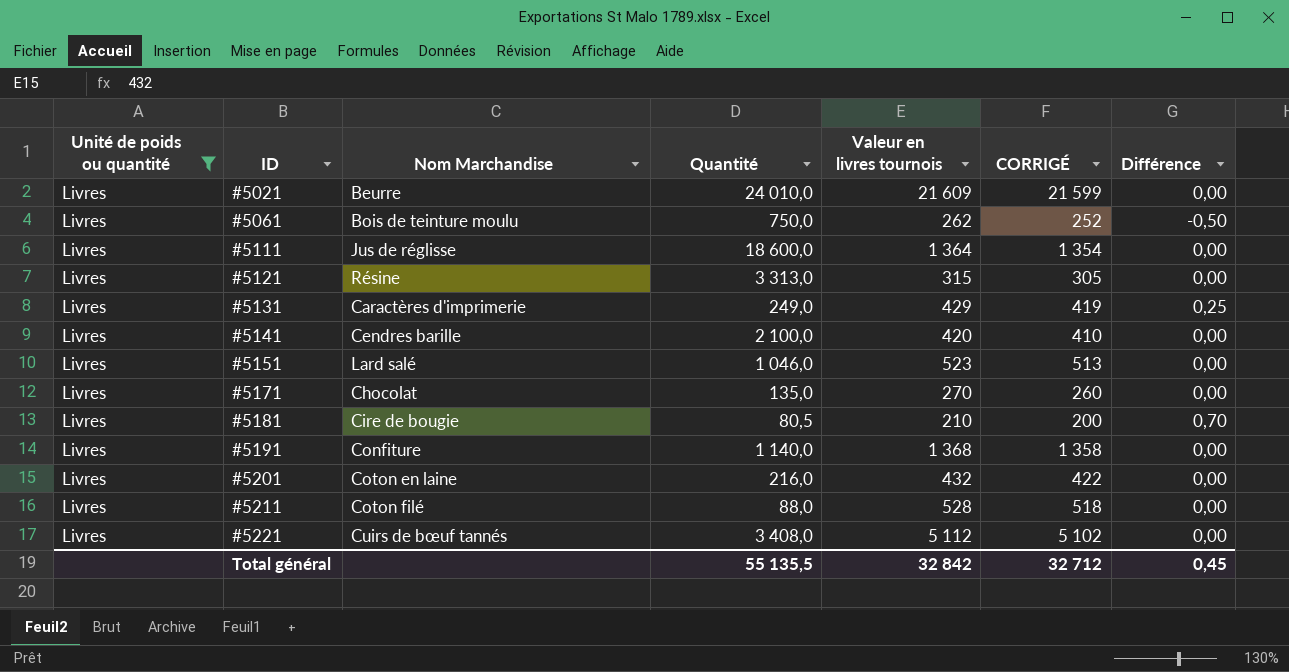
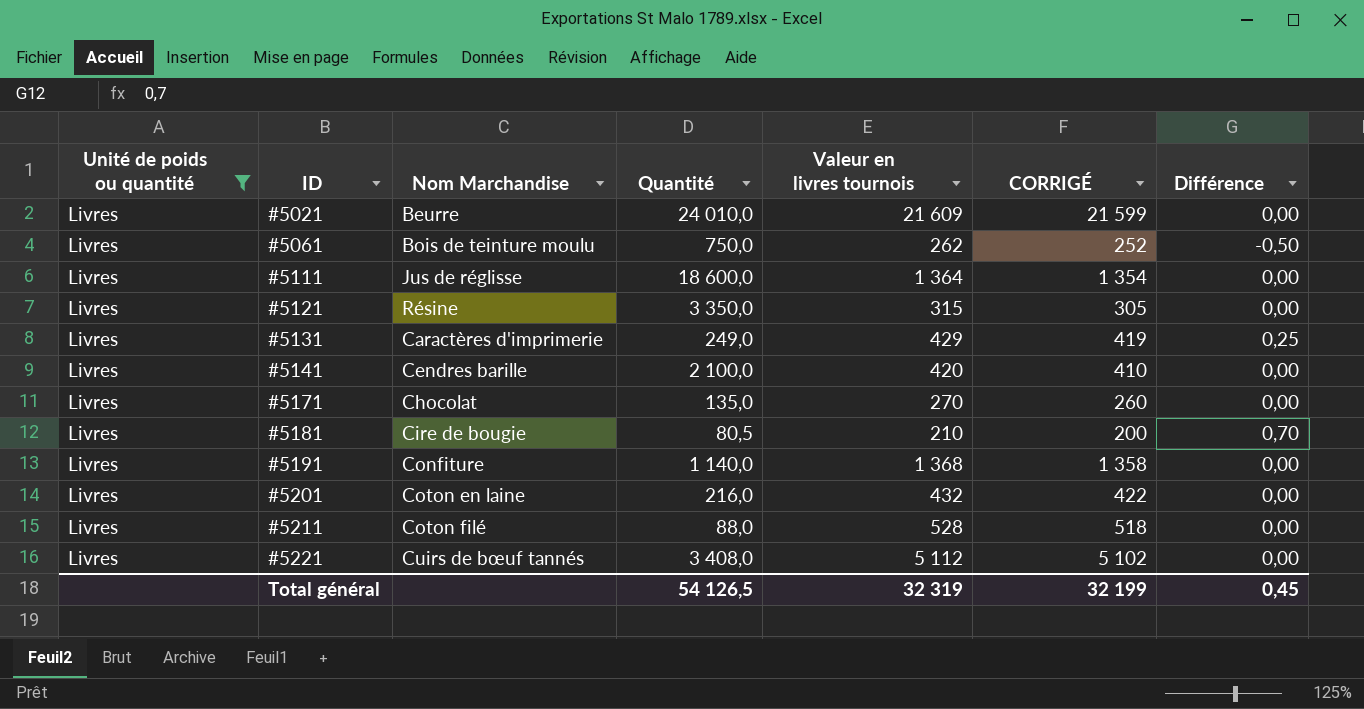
row #5151: Livres | Lard salé | 1 046,0 | 523 | 513 | 0,00 -> none
#5121 | Quantité: 3 313,0 -> 3 350,0
Total général | Quantité: 55 135,5 -> 54 126,5
Total général | Valeur en livres tournois: 32 842 -> 32 319
Total général | CORRIGÉ: 32 712 -> 32 199

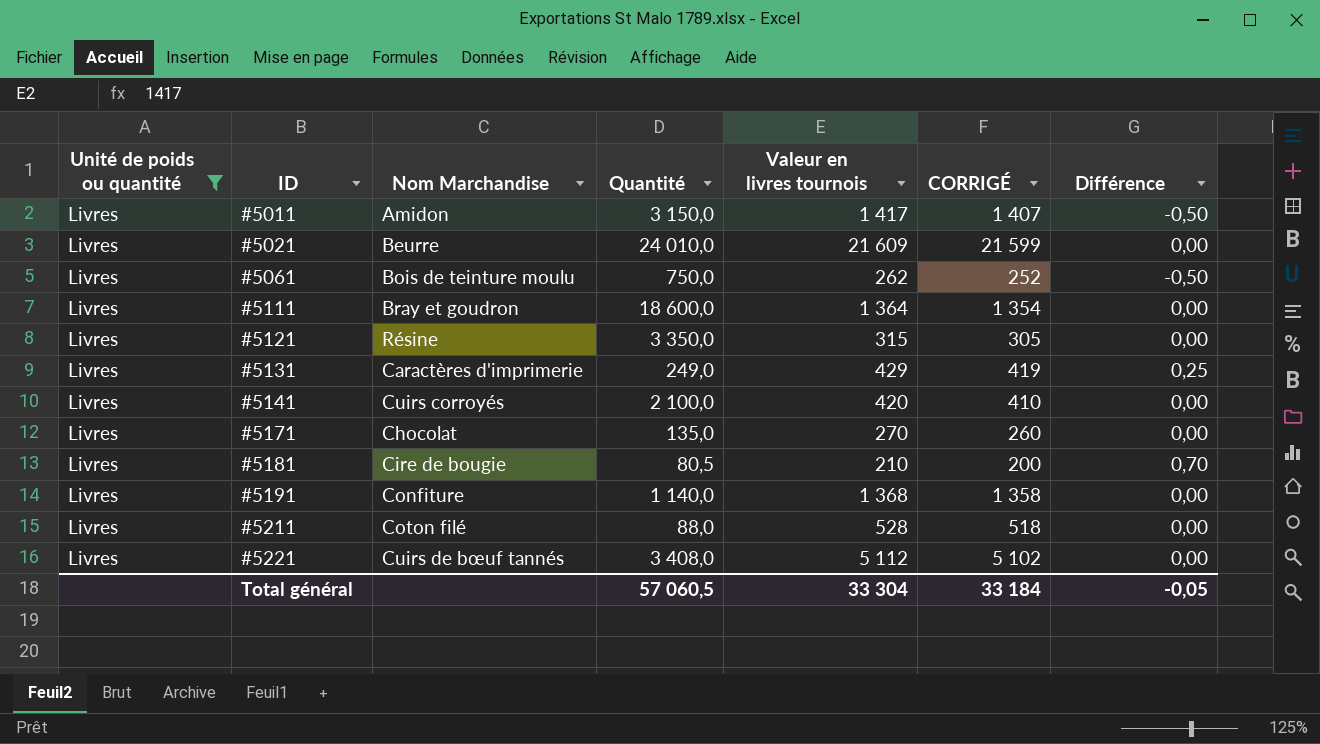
row #5201: Livres | Coton en laine | 216,0 | 432 | 422 | 0,00 -> none
row #5011: none -> Livres | Amidon | 3 150,0 | 1 417 | 1 407 | -0,50
#5111 | Nom Marchandise: Jus de réglisse -> Bray et goudron
#5141 | Nom Marchandise: Cendres barille -> Cuirs corroyés
Total général | Quantité: 54 126,5 -> 57 060,5
Total général | Valeur en livres tournois: 32 319 -> 33 304
Total général | CORRIGÉ: 32 199 -> 33 184
Total général | Différence: 0,45 -> -0,05

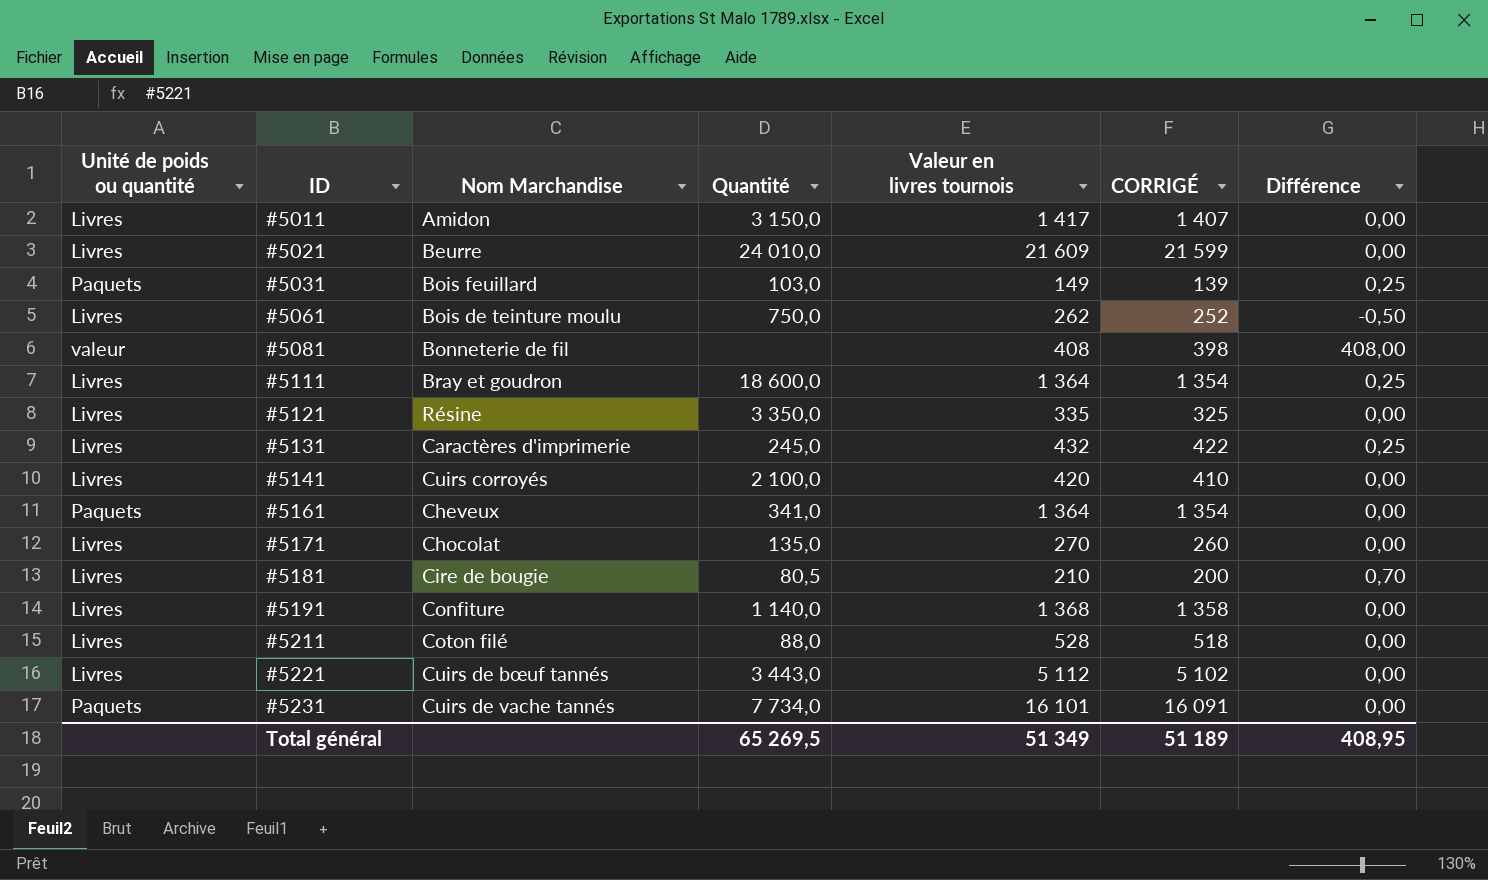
filter: Unité de poids ou quantité = Livres -> none
#5011 | Différence: -0,50 -> 0,00
#5111 | Différence: 0,00 -> 0,25
#5121 | Valeur en livres tournois: 315 -> 335
#5121 | CORRIGÉ: 305 -> 325
#5131 | Quantité: 249,0 -> 245,0
#5131 | Valeur en livres tournois: 429 -> 432
#5131 | CORRIGÉ: 419 -> 422
#5221 | Quantité: 3 408,0 -> 3 443,0
Total général | Quantité: 57 060,5 -> 65 269,5
Total général | Valeur en livres tournois: 33 304 -> 51 349
Total général | CORRIGÉ: 33 184 -> 51 189
Total général | Différence: -0,05 -> 408,95

